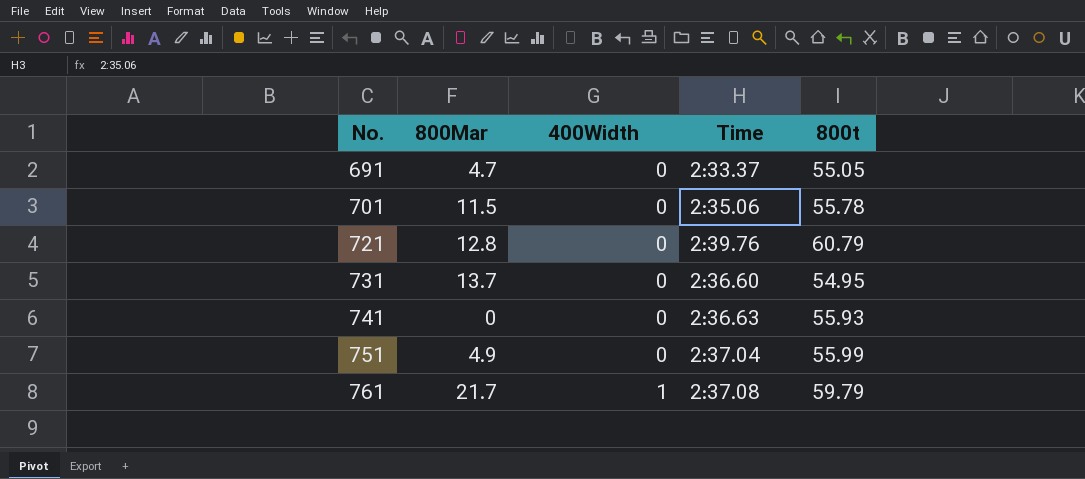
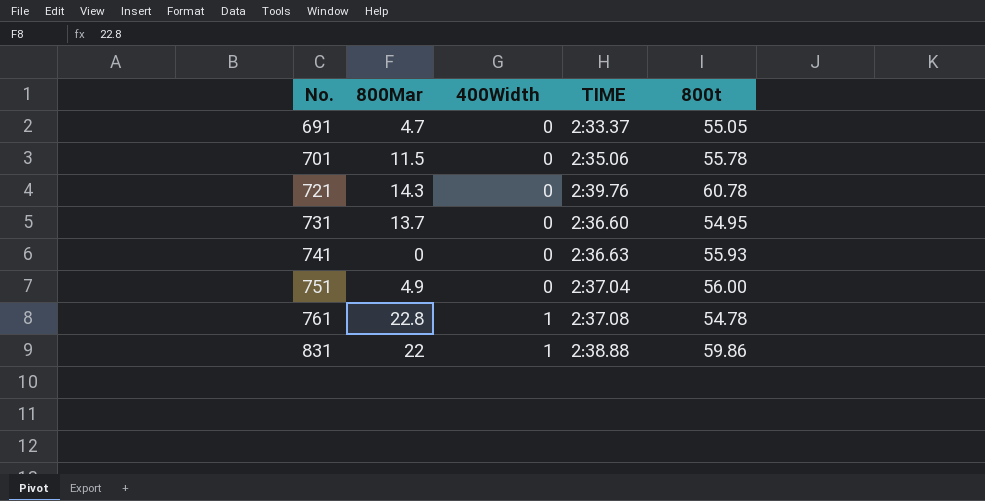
column name: Time -> TIME
721 | 800Mar: 12.8 -> 14.3
721 | 800t: 60.79 -> 60.78
751 | 800t: 55.99 -> 56.00
761 | 800Mar: 21.7 -> 22.8
761 | 800t: 59.79 -> 54.78
row 831: none -> 22 | 1 | 2:38.88 | 59.86

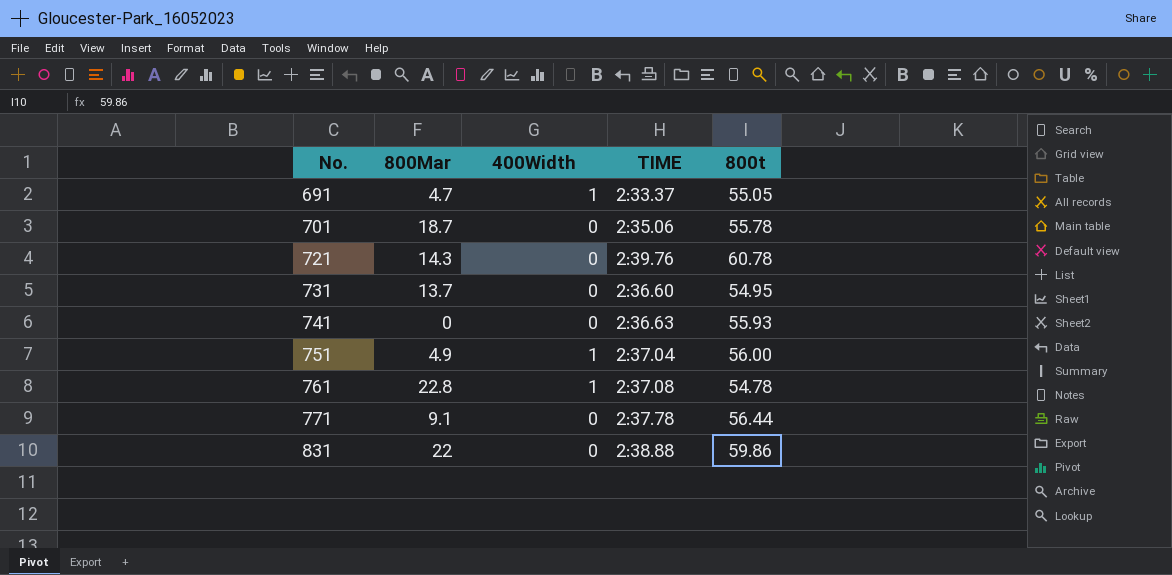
691 | 400Width: 0 -> 1
701 | 800Mar: 11.5 -> 18.7
751 | 400Width: 0 -> 1
row 771: none -> 9.1 | 0 | 2:37.78 | 56.44
831 | 400Width: 1 -> 0

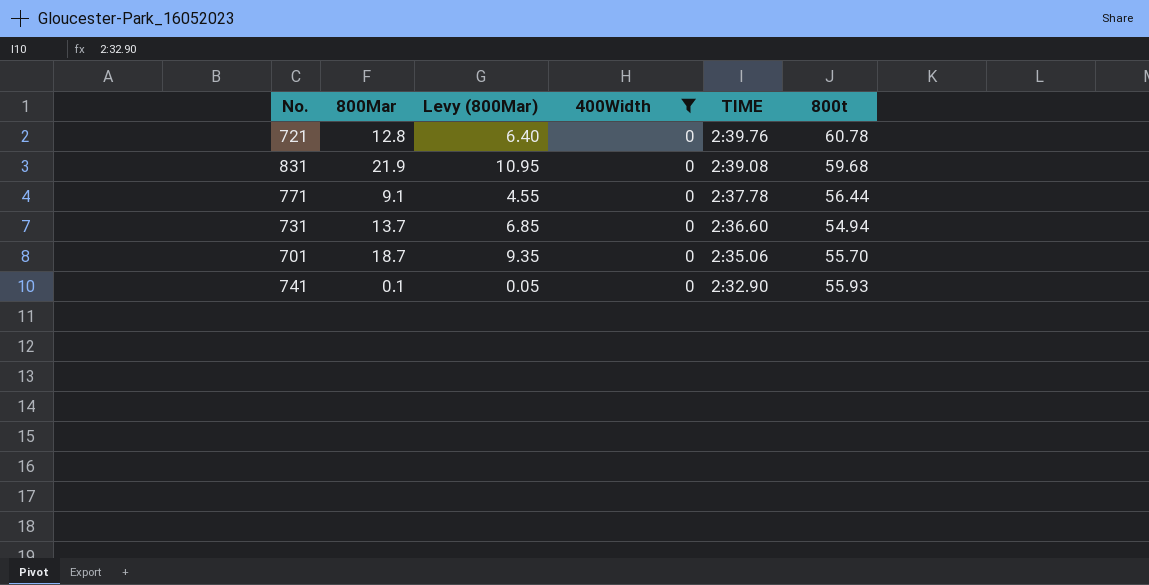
filter: none -> 400Width = 0
row order: No. ascending -> TIME descending
column Levy (800Mar) | formula: none -> [800Mar] * 0.5
721 | 800Mar: 14.3 -> 12.8
831 | 800Mar: 22 -> 21.9
831 | TIME: 2:38.88 -> 2:39.08
831 | 800t: 59.86 -> 59.68
731 | 800t: 54.95 -> 54.94
701 | 800t: 55.78 -> 55.70
741 | 800Mar: 0 -> 0.1
741 | TIME: 2:36.63 -> 2:32.90

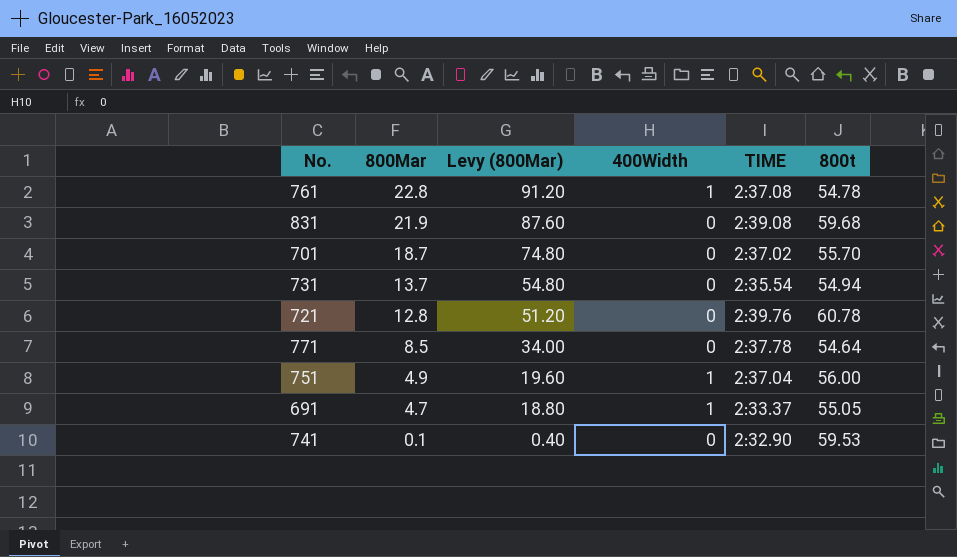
filter: 400Width = 0 -> none
row order: TIME descending -> 800Mar descending
column Levy (800Mar) | formula: [800Mar] * 0.5 -> [800Mar] * 4
701 | TIME: 2:35.06 -> 2:37.02
731 | TIME: 2:36.60 -> 2:35.54
771 | 800Mar: 9.1 -> 8.5
771 | 800t: 56.44 -> 54.64
741 | 800t: 55.93 -> 59.53

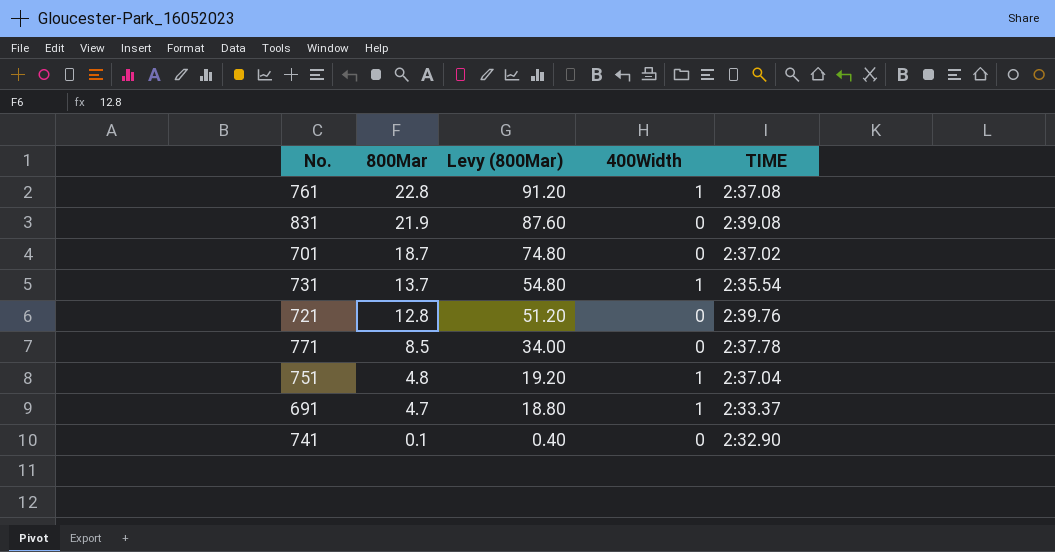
column 800t | position: 6 -> none
731 | 400Width: 0 -> 1
751 | 800Mar: 4.9 -> 4.8
751 | Levy (800Mar): 19.60 -> 19.20

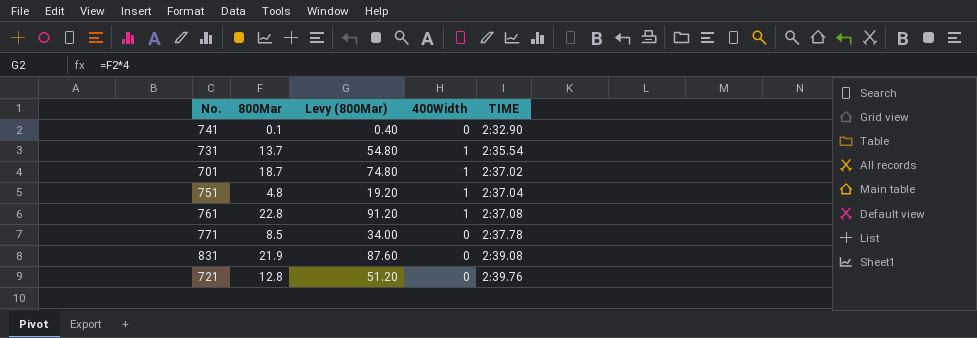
row order: 800Mar descending -> TIME ascending
row 691: 4.7 | 18.80 | 1 | 2:33.37 -> none
701 | 400Width: 0 -> 1

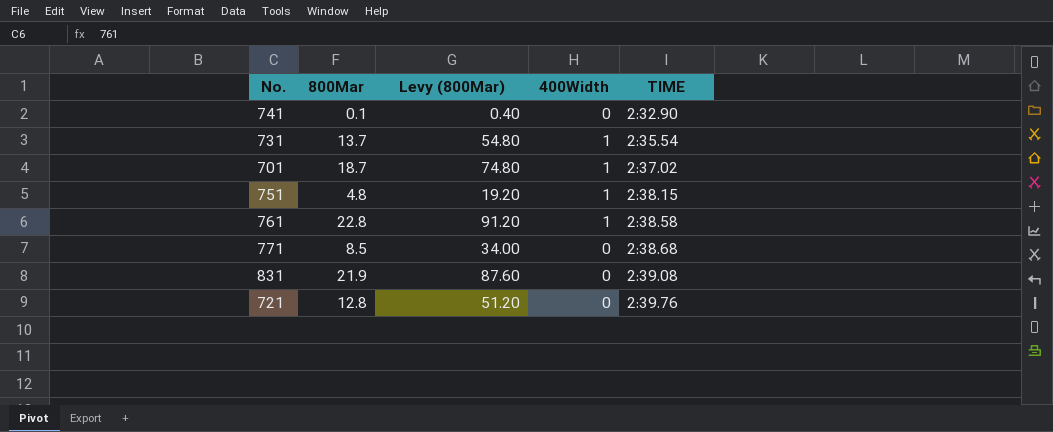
751 | TIME: 2:37.04 -> 2:38.15
761 | TIME: 2:37.08 -> 2:38.58
771 | TIME: 2:37.78 -> 2:38.68

